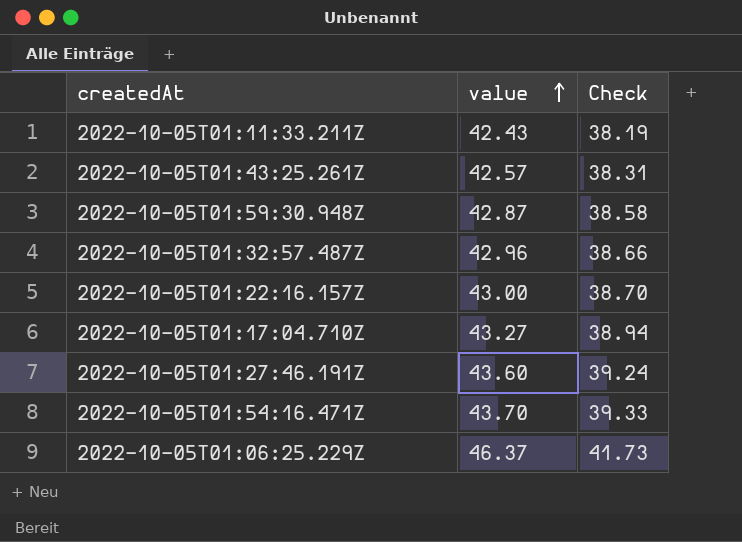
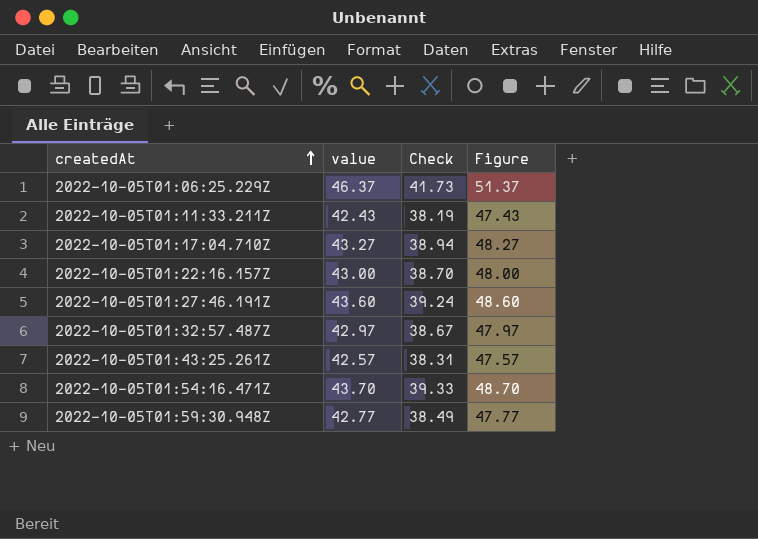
row order: value ascending -> createdAt ascending
column Figure | formula: none -> [value] + 5
2022-10-05T01:32:57.487Z | value: 42.96 -> 42.97
2022-10-05T01:32:57.487Z | Check: 38.66 -> 38.67
2022-10-05T01:59:30.948Z | value: 42.87 -> 42.77
2022-10-05T01:59:30.948Z | Check: 38.58 -> 38.49

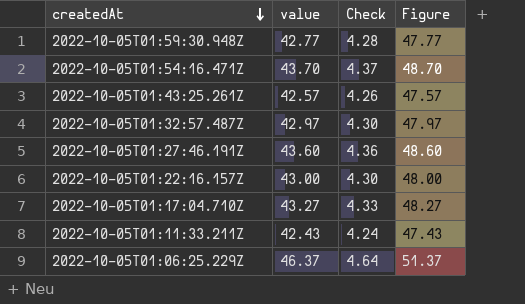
row order: createdAt ascending -> createdAt descending
column Check | formula: [value] * 0.9 -> [value] * 0.1

